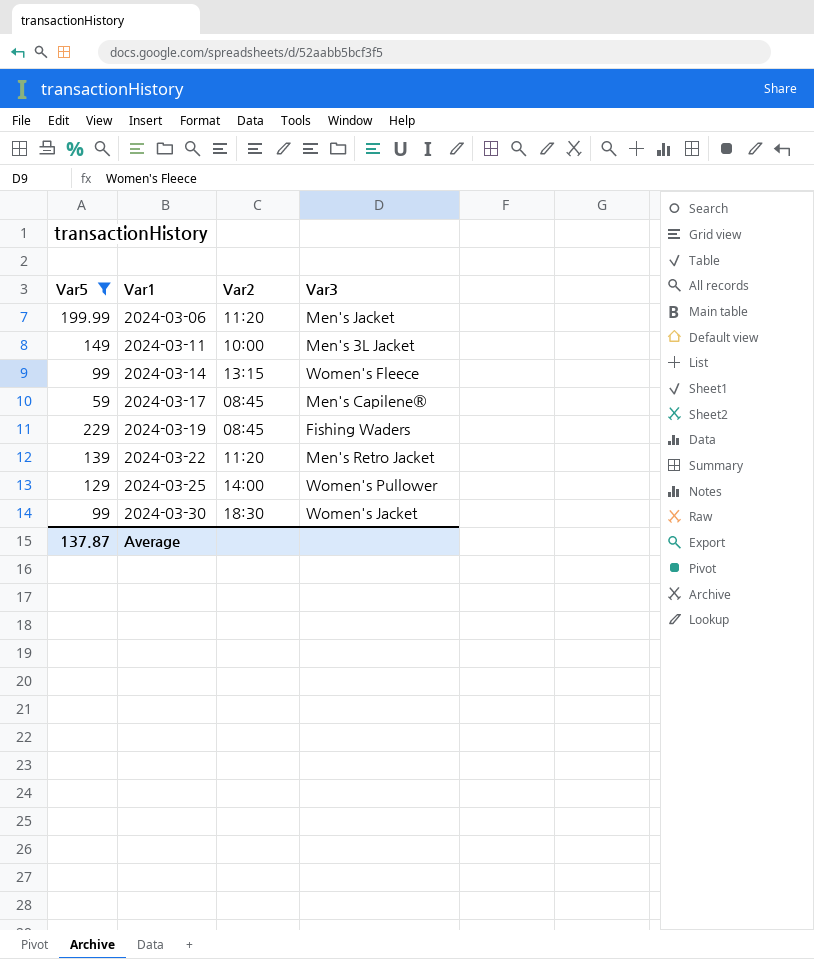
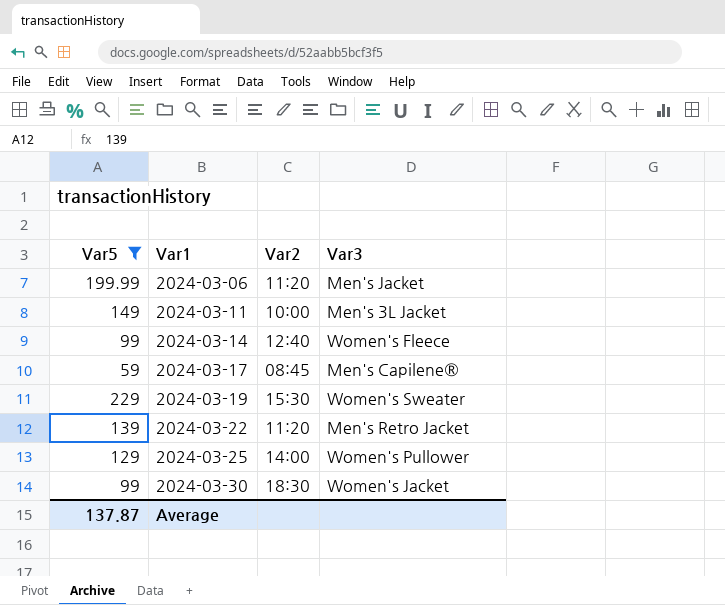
2024-03-14 | Var2: 13:15 -> 12:40
2024-03-19 | Var2: 08:45 -> 15:30
2024-03-19 | Var3: Fishing Waders -> Women's Sweater

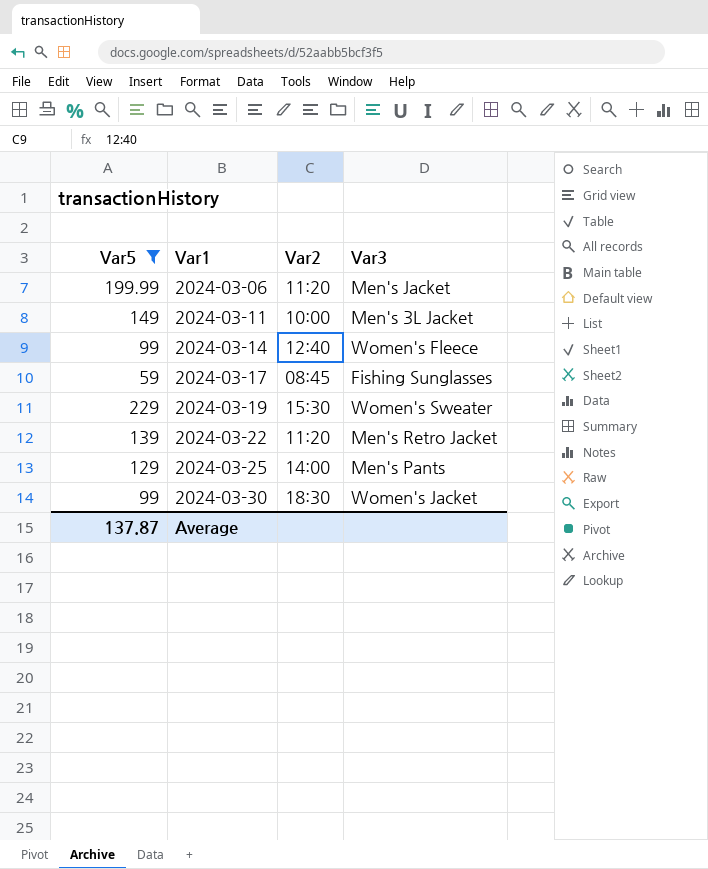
2024-03-17 | Var3: Men's Capilene® -> Fishing Sunglasses
2024-03-25 | Var3: Women's Pullower -> Men's Pants

